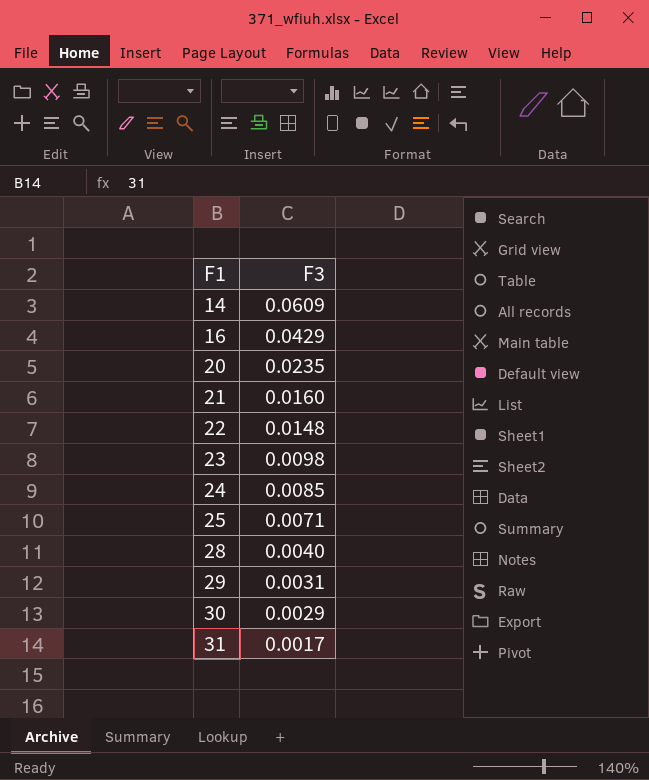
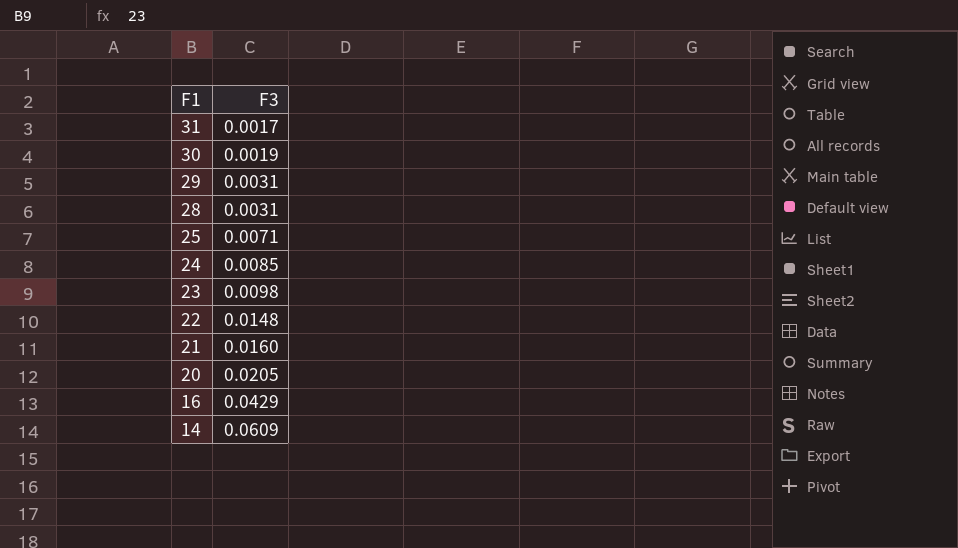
row order: F1 ascending -> F1 descending
30 | F3: 0.0029 -> 0.0019
28 | F3: 0.0040 -> 0.0031
20 | F3: 0.0235 -> 0.0205

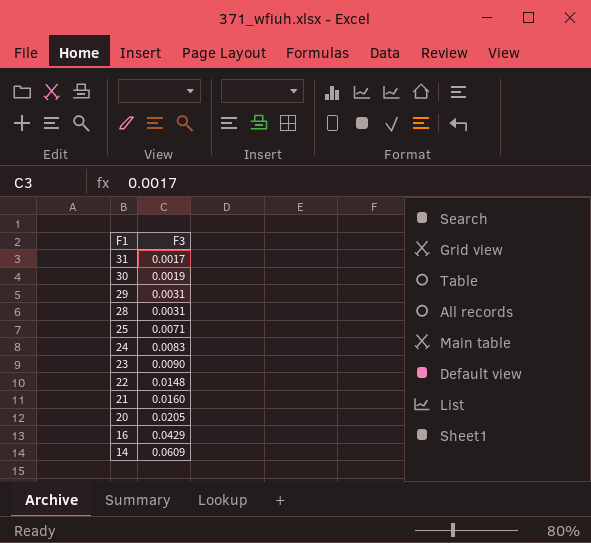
24 | F3: 0.0085 -> 0.0083
23 | F3: 0.0098 -> 0.0090

